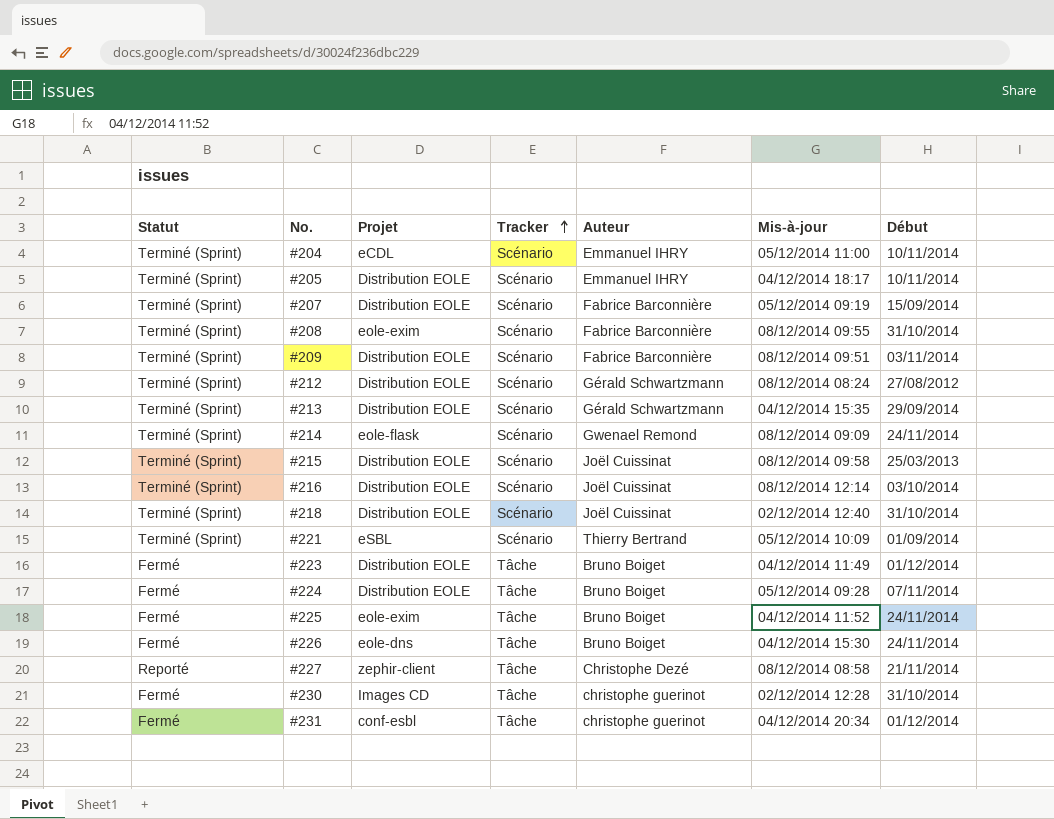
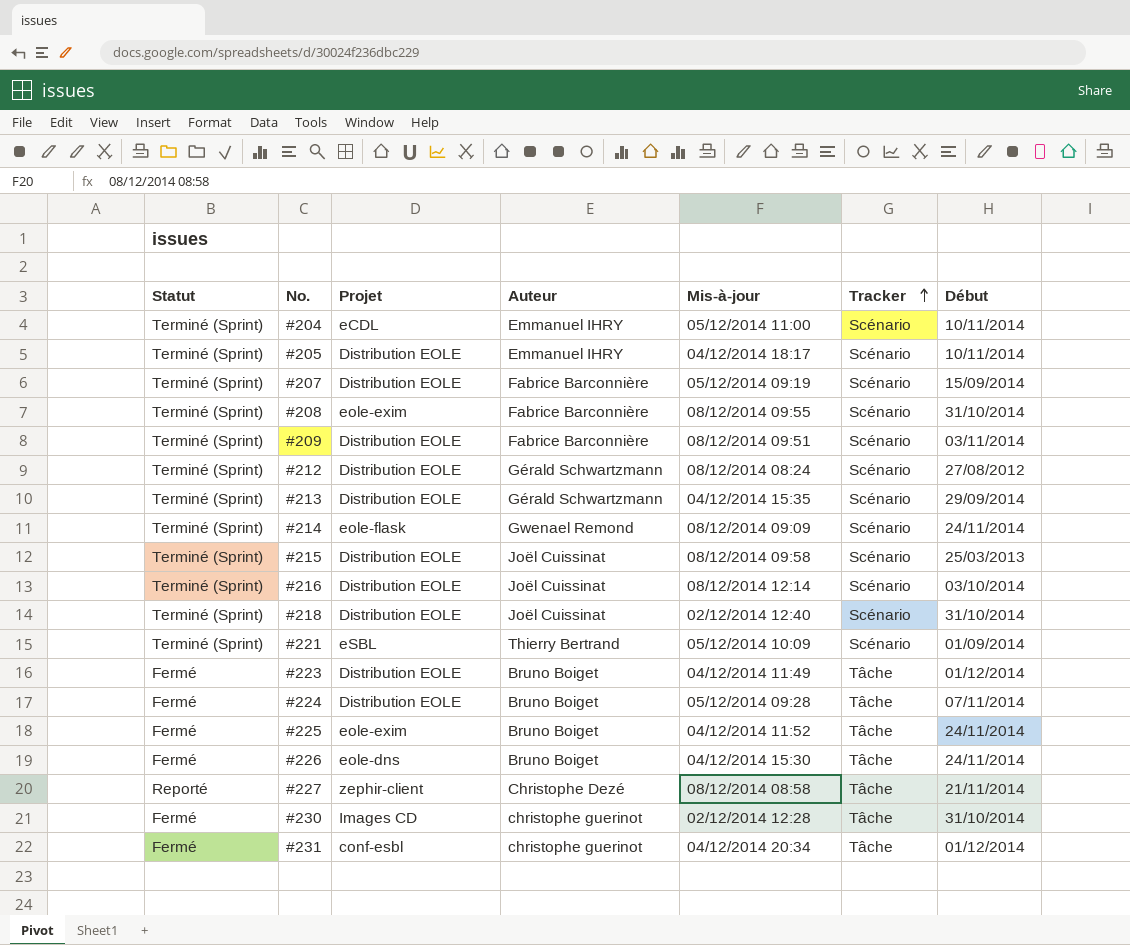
column Tracker | position: 4 -> 6

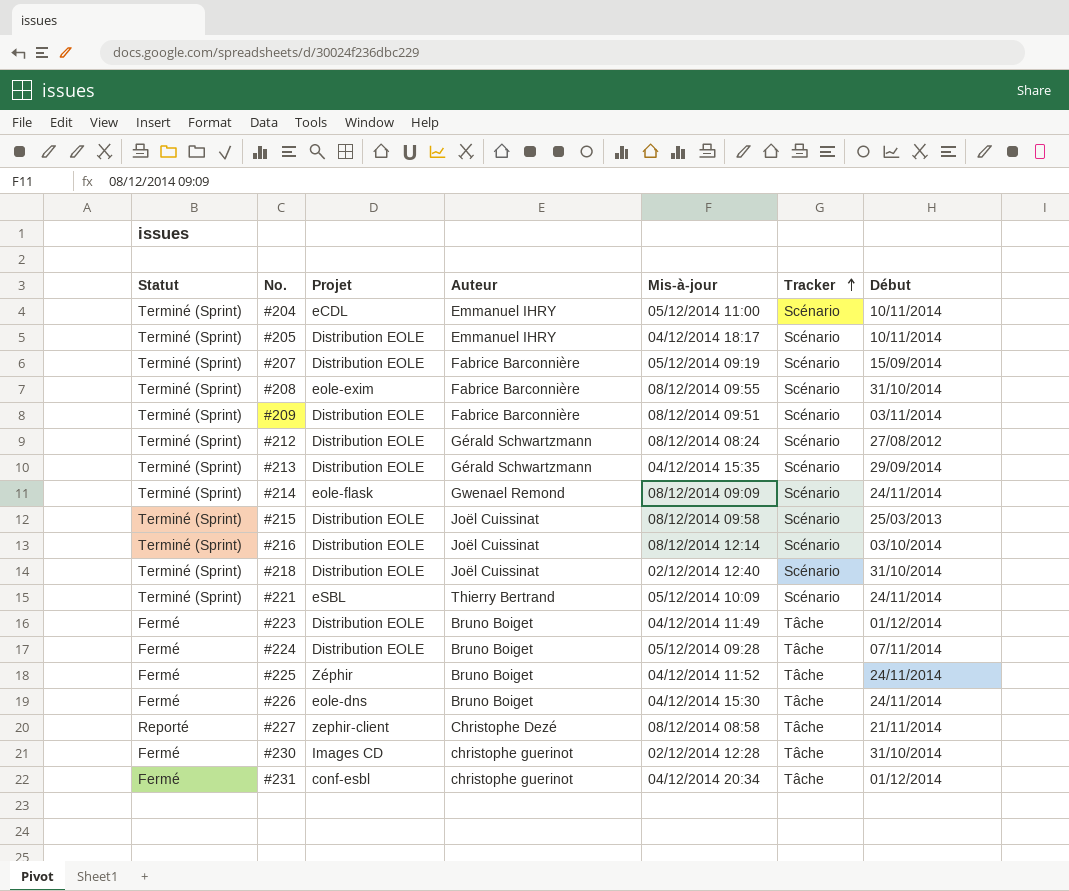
#221 | Début: 01/09/2014 -> 24/11/2014
#225 | Projet: eole-exim -> Zéphir

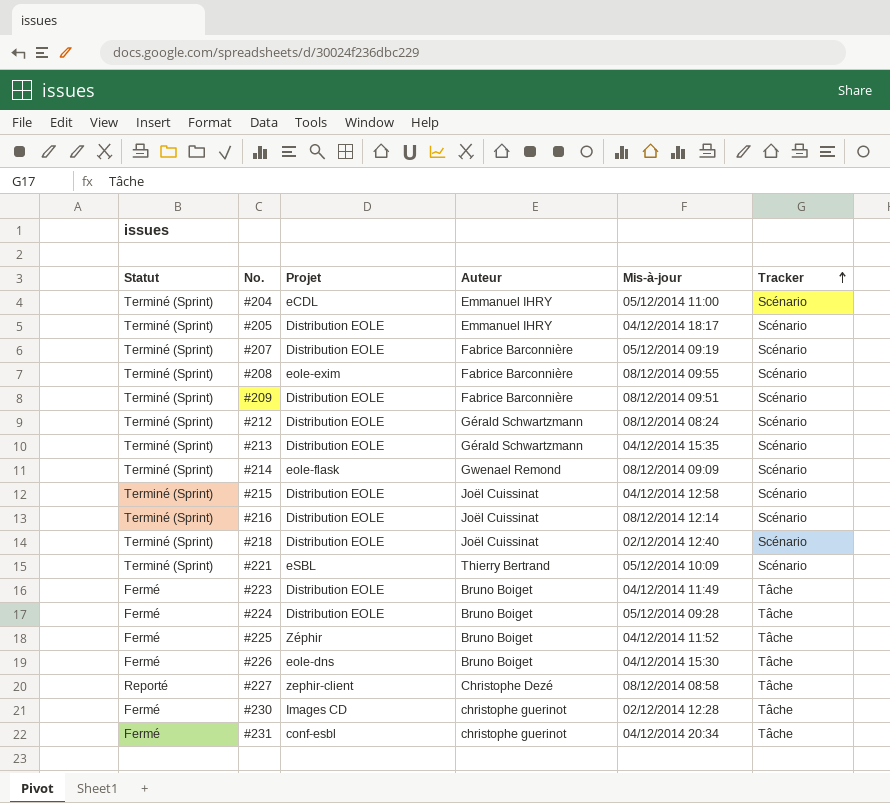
column Début | position: 7 -> none
#215 | Mis-à-jour: 08/12/2014 09:58 -> 04/12/2014 12:58

